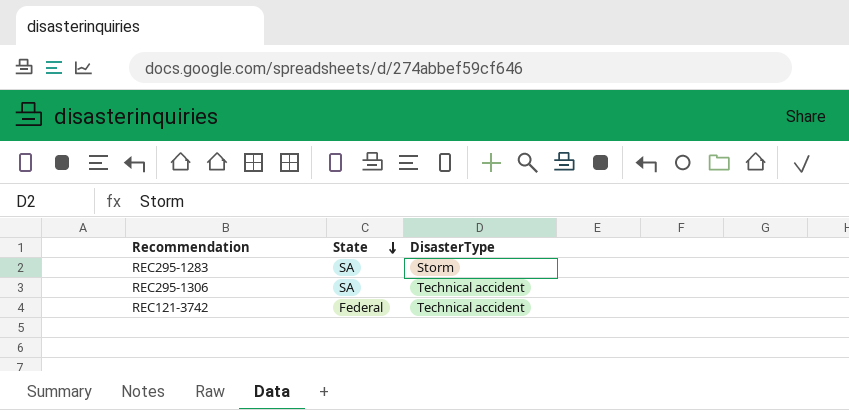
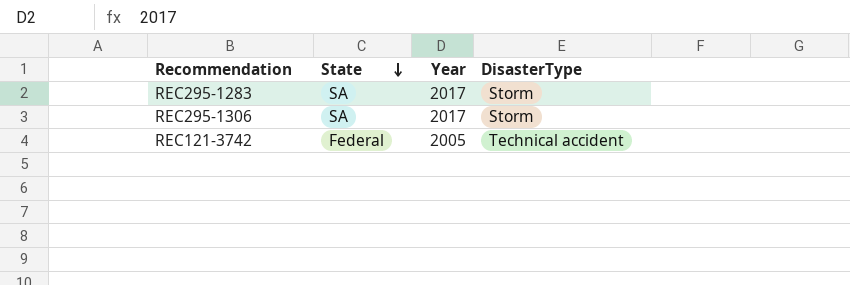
column Year | position: none -> 3
REC295-1306 | DisasterType: Technical accident -> Storm

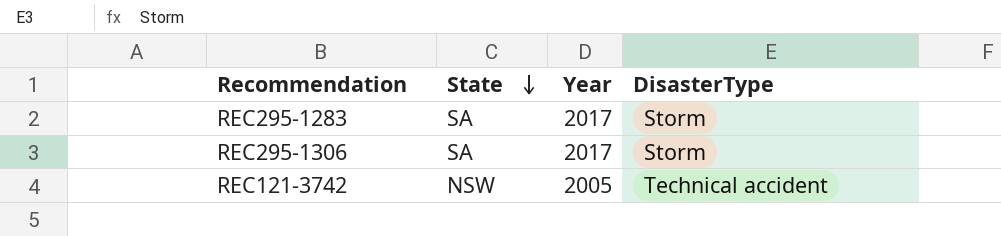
REC121-3742 | State: Federal -> NSW

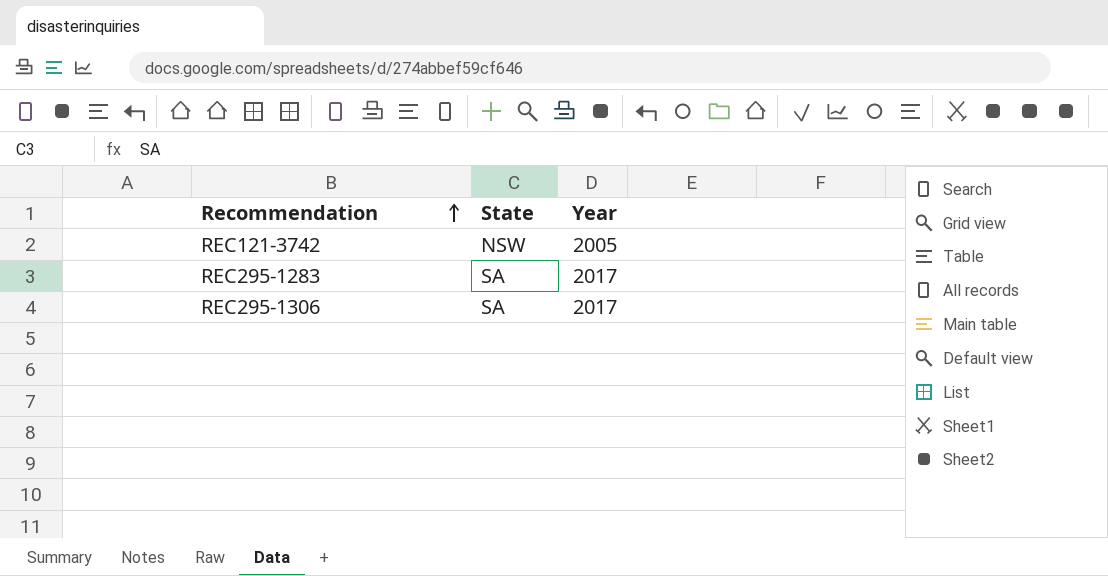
row order: State descending -> Recommendation ascending
column DisasterType | position: 4 -> none

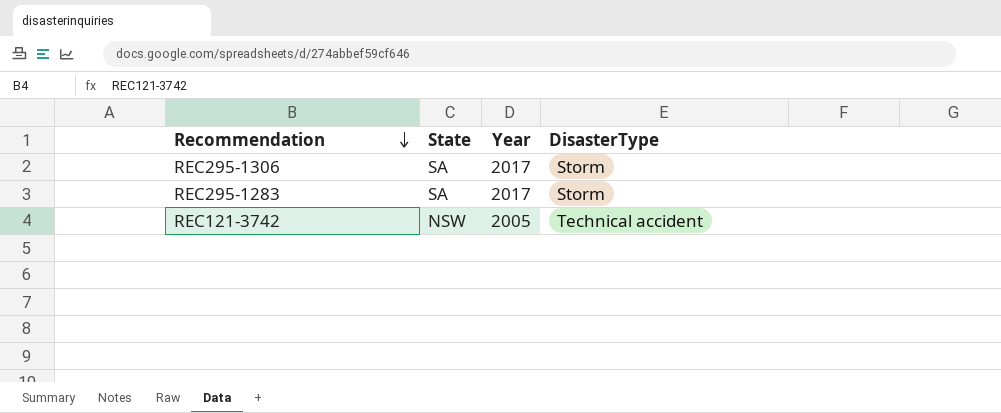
row order: Recommendation ascending -> Recommendation descending
column DisasterType | position: none -> 4

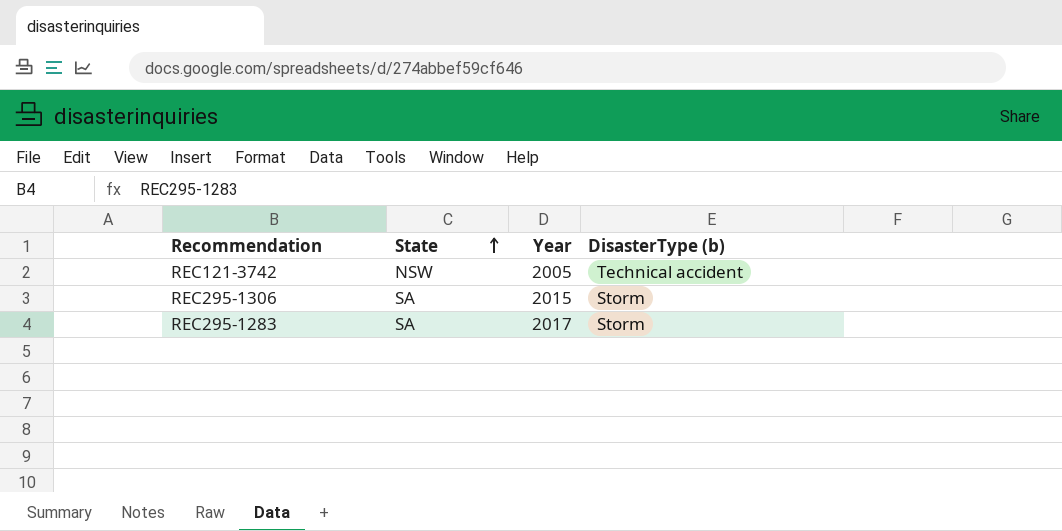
row order: Recommendation descending -> State ascending
column name: DisasterType -> DisasterType (b)
REC295-1306 | Year: 2017 -> 2015

